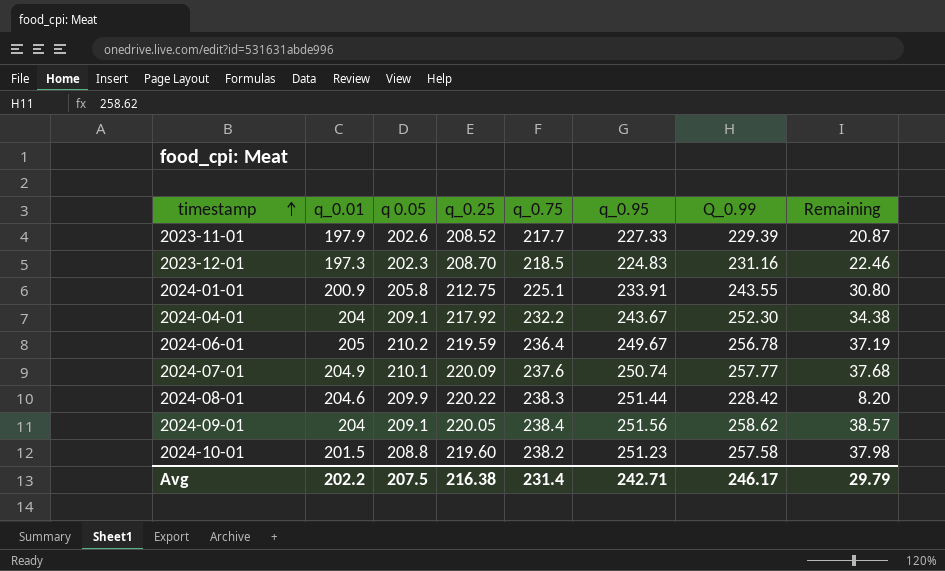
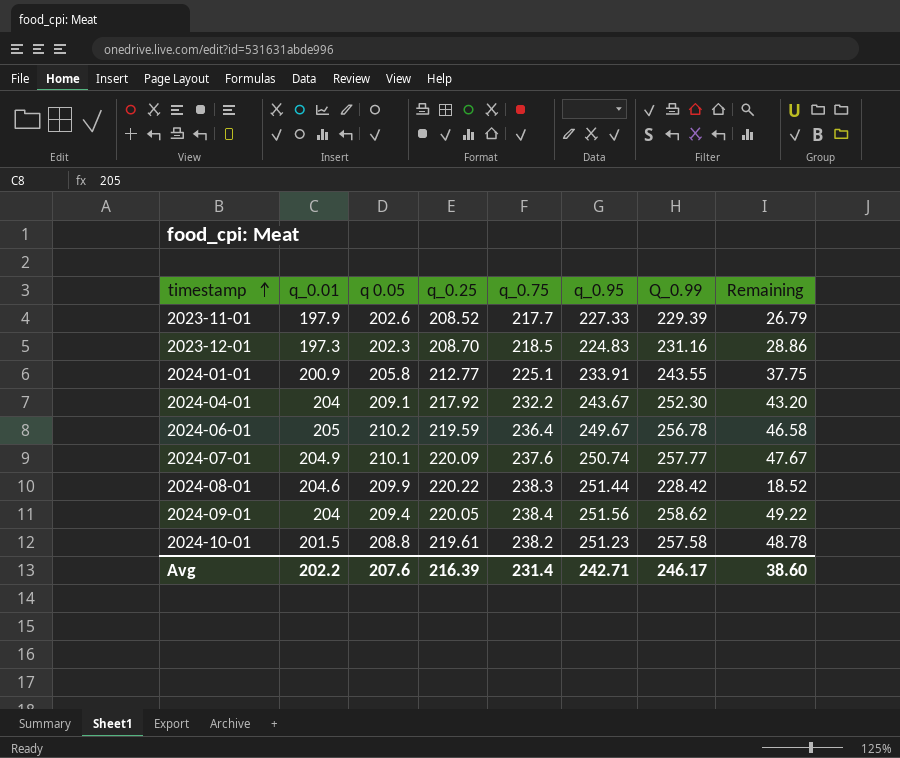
column Remaining | formula: [Q_0.99] - [q_0.25] -> [Q_0.99] - [q 0.05]
2024-01-01 | q_0.25: 212.75 -> 212.77
2024-09-01 | q 0.05: 209.1 -> 209.4
2024-10-01 | q_0.25: 219.60 -> 219.61
Avg | q 0.05: 207.5 -> 207.6
Avg | q_0.25: 216.38 -> 216.39
Avg | Remaining: 29.79 -> 38.60

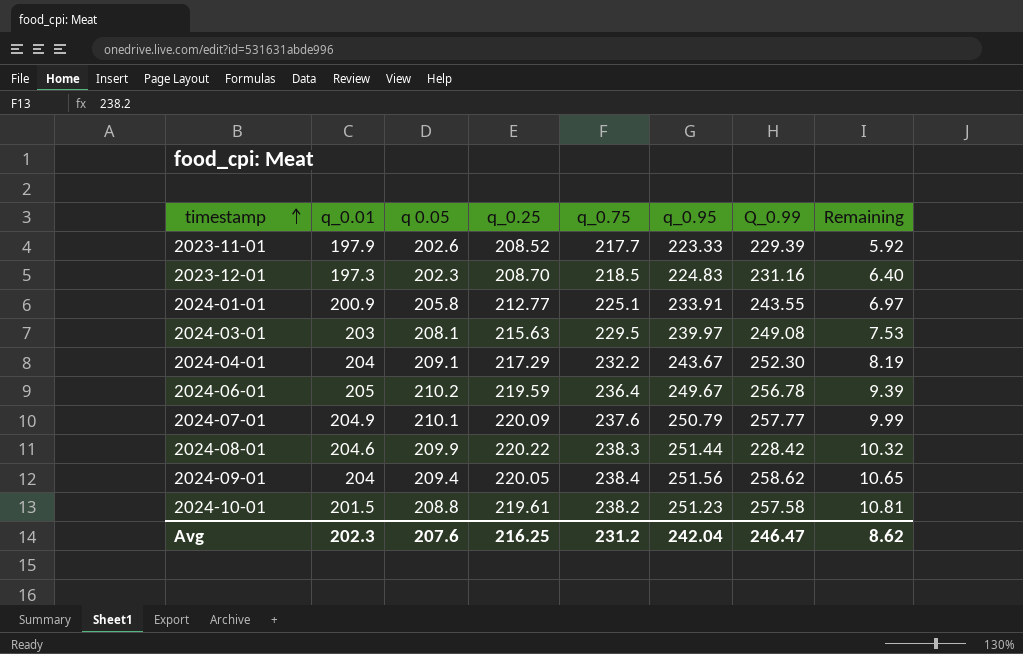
column Remaining | formula: [Q_0.99] - [q 0.05] -> [q_0.25] - [q 0.05]
2023-11-01 | q_0.95: 227.33 -> 223.33
row 2024-03-01: none -> 203 | 208.1 | 215.63 | 229.5 | 239.97 | 249.08 | 7.53
2024-04-01 | q_0.25: 217.92 -> 217.29
2024-07-01 | q_0.95: 250.74 -> 250.79
Avg | q_0.01: 202.2 -> 202.3
Avg | q_0.25: 216.39 -> 216.25
Avg | q_0.75: 231.4 -> 231.2
Avg | q_0.95: 242.71 -> 242.04
Avg | Q_0.99: 246.17 -> 246.47
Avg | Remaining: 38.60 -> 8.62

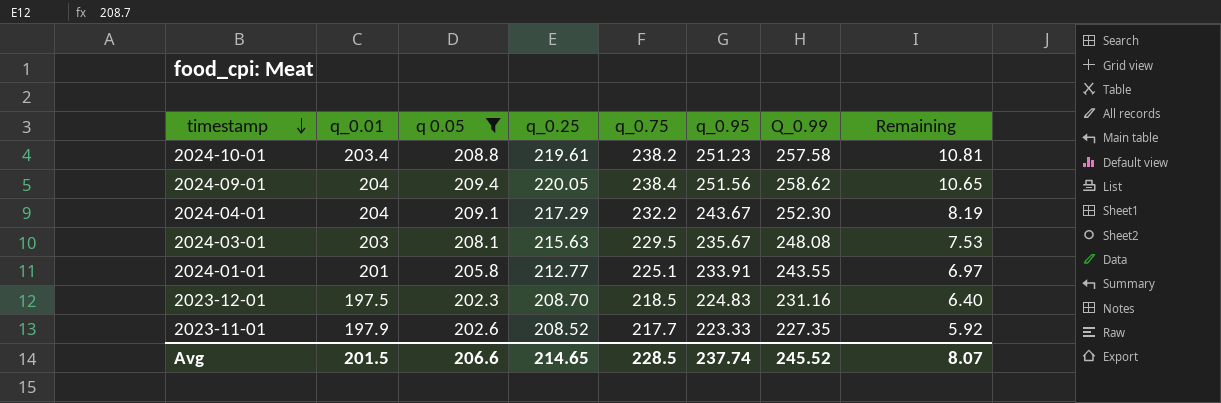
filter: none -> q 0.05 <= 209.4
row order: timestamp ascending -> timestamp descending
2024-10-01 | q_0.01: 201.5 -> 203.4
2024-03-01 | q_0.95: 239.97 -> 235.67
2024-03-01 | Q_0.99: 249.08 -> 248.08
2024-01-01 | q_0.01: 200.9 -> 201
2023-12-01 | q_0.01: 197.3 -> 197.5
2023-11-01 | Q_0.99: 229.39 -> 227.35
Avg | q_0.01: 202.3 -> 201.5
Avg | q 0.05: 207.6 -> 206.6
Avg | q_0.25: 216.25 -> 214.65
Avg | q_0.75: 231.2 -> 228.5
Avg | q_0.95: 242.04 -> 237.74
Avg | Q_0.99: 246.47 -> 245.52
Avg | Remaining: 8.62 -> 8.07

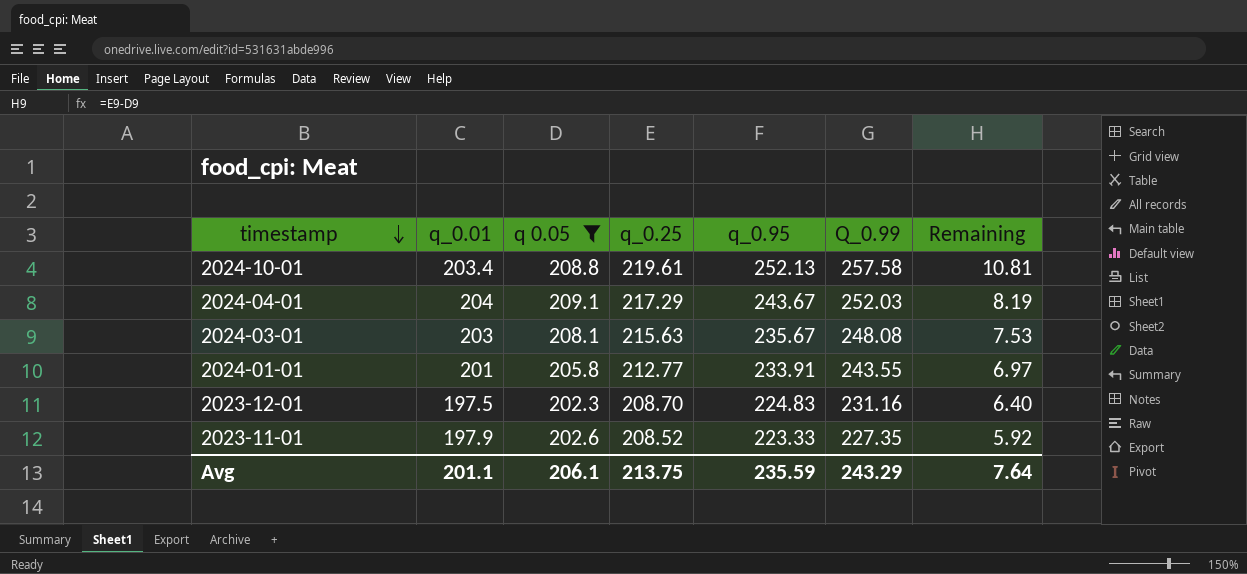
column q_0.75 | position: 5 -> none
row 2024-09-01: 204 | 209.4 | 220.05 | 238.4 | 251.56 | 258.62 | 10.65 -> none
2024-10-01 | q_0.95: 251.23 -> 252.13
2024-04-01 | Q_0.99: 252.30 -> 252.03
Avg | q_0.01: 201.5 -> 201.1
Avg | q 0.05: 206.6 -> 206.1
Avg | q_0.25: 214.65 -> 213.75
Avg | q_0.95: 237.74 -> 235.59
Avg | Q_0.99: 245.52 -> 243.29
Avg | Remaining: 8.07 -> 7.64

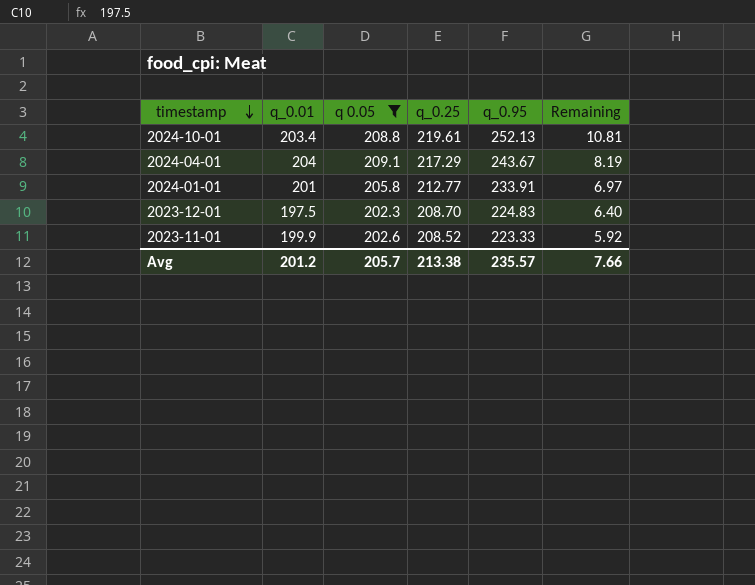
column Q_0.99 | position: 6 -> none
row 2024-03-01: 203 | 208.1 | 215.63 | 235.67 | 248.08 | 7.53 -> none
2023-11-01 | q_0.01: 197.9 -> 199.9
Avg | q_0.01: 201.1 -> 201.2
Avg | q 0.05: 206.1 -> 205.7
Avg | q_0.25: 213.75 -> 213.38
Avg | q_0.95: 235.59 -> 235.57
Avg | Remaining: 7.64 -> 7.66

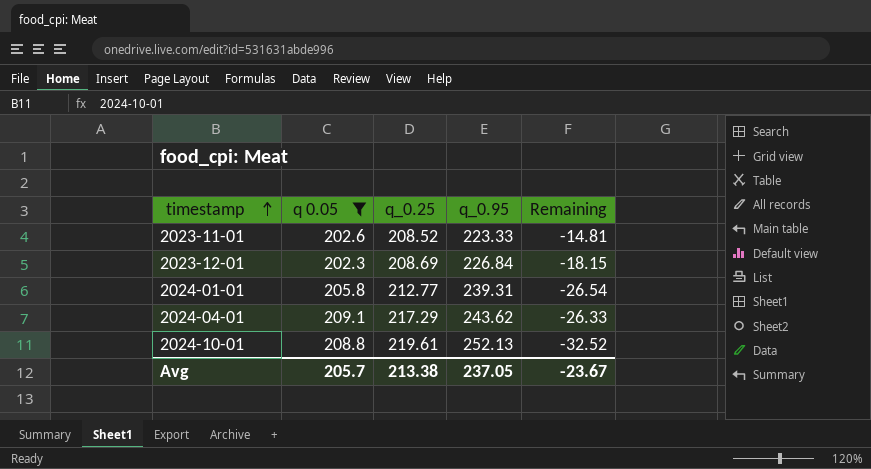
row order: timestamp descending -> timestamp ascending
column q_0.01 | position: 2 -> none
column Remaining | formula: [q_0.25] - [q 0.05] -> [q_0.25] - [q_0.95]
2023-12-01 | q_0.25: 208.70 -> 208.69
2023-12-01 | q_0.95: 224.83 -> 226.84
2024-01-01 | q_0.95: 233.91 -> 239.31
2024-04-01 | q_0.95: 243.67 -> 243.62
Avg | q_0.95: 235.57 -> 237.05
Avg | Remaining: 7.66 -> -23.67

